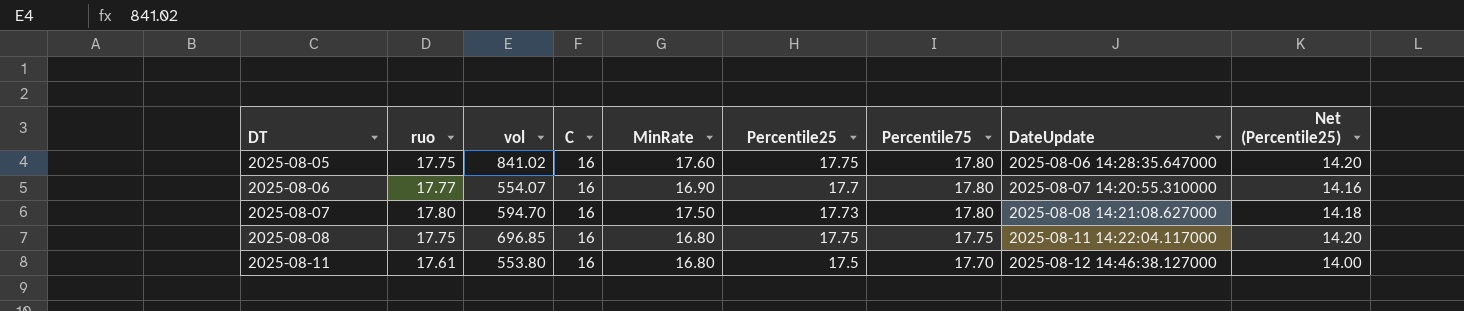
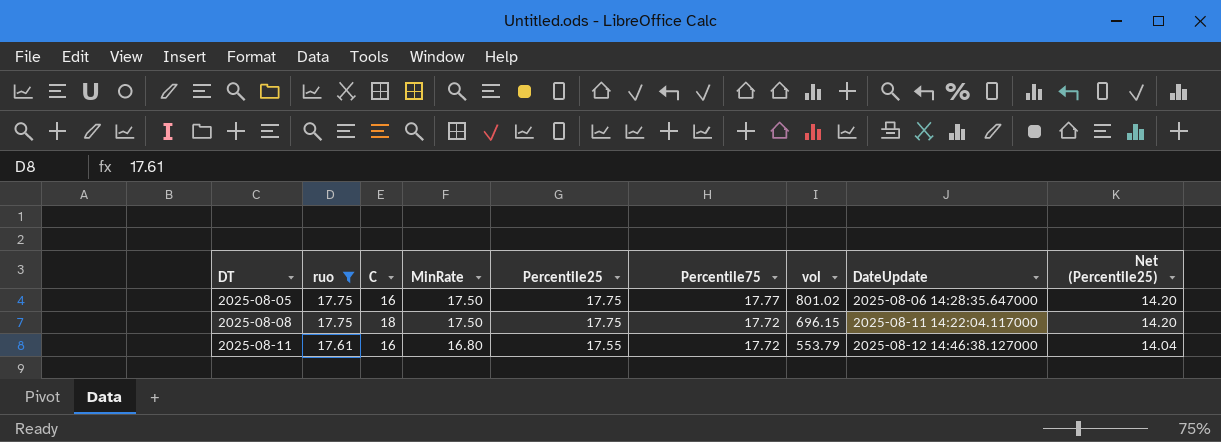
filter: none -> ruo <= 17.75
column vol | position: 3 -> 7
2025-08-05 | MinRate: 17.60 -> 17.50
2025-08-05 | Percentile75: 17.80 -> 17.77
2025-08-05 | vol: 841.02 -> 801.02
2025-08-08 | C: 16 -> 18
2025-08-08 | MinRate: 16.80 -> 17.50
2025-08-08 | Percentile75: 17.75 -> 17.72
2025-08-08 | vol: 696.85 -> 696.15
2025-08-11 | Percentile25: 17.5 -> 17.55
2025-08-11 | Percentile75: 17.70 -> 17.72
2025-08-11 | vol: 553.80 -> 553.79
2025-08-11 | Net (Percentile25): 14.00 -> 14.04

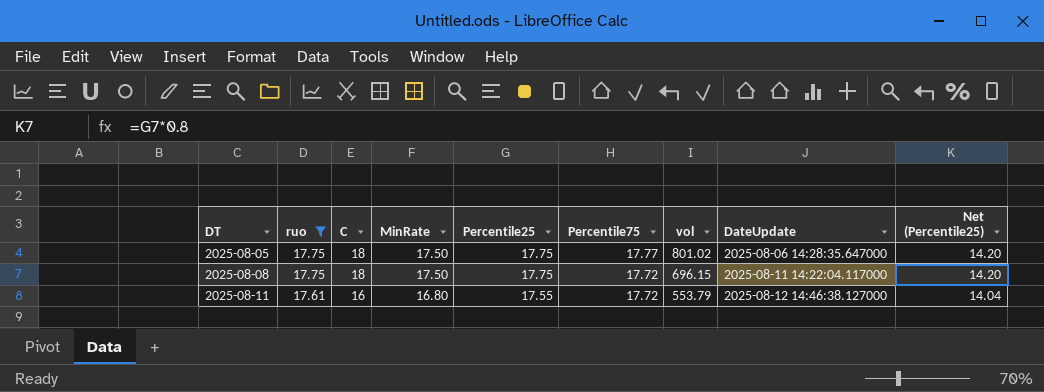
2025-08-05 | C: 16 -> 18

